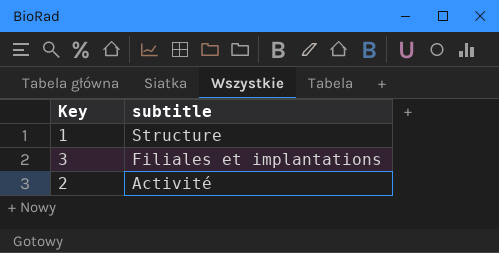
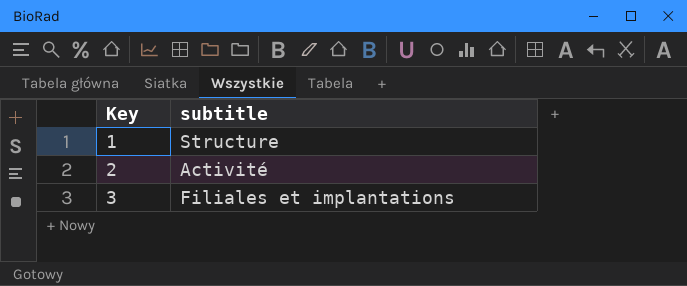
row order: subtitle descending -> Key ascending

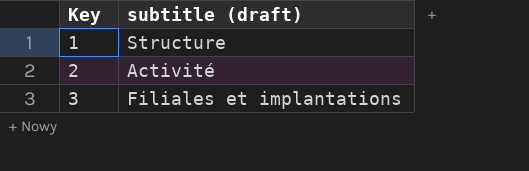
column name: subtitle -> subtitle (draft)

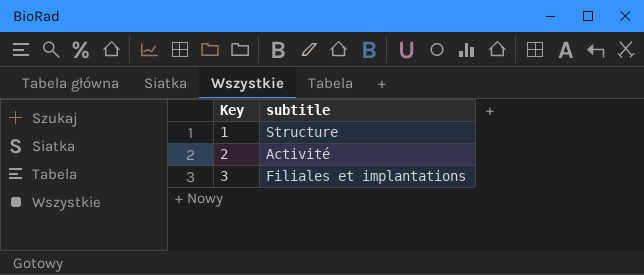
column name: subtitle (draft) -> subtitle

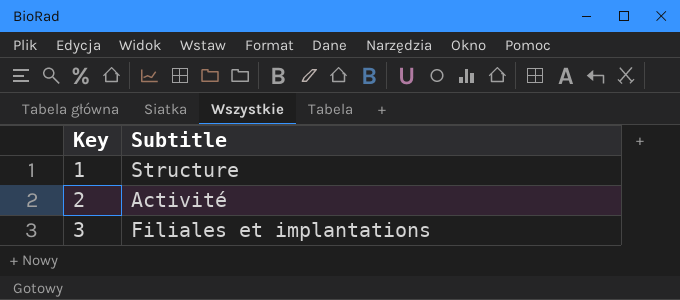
column name: subtitle -> Subtitle

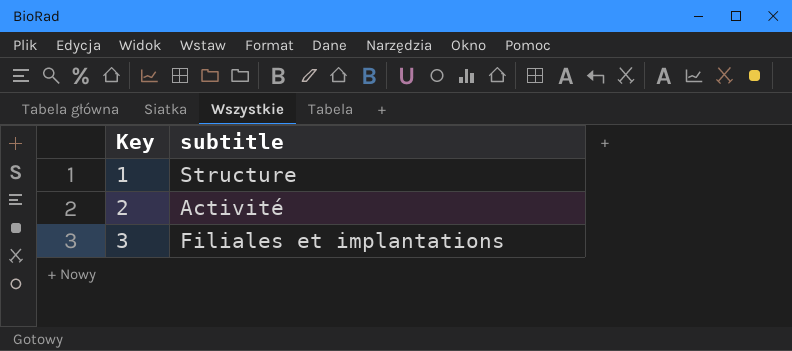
column name: Subtitle -> subtitle

